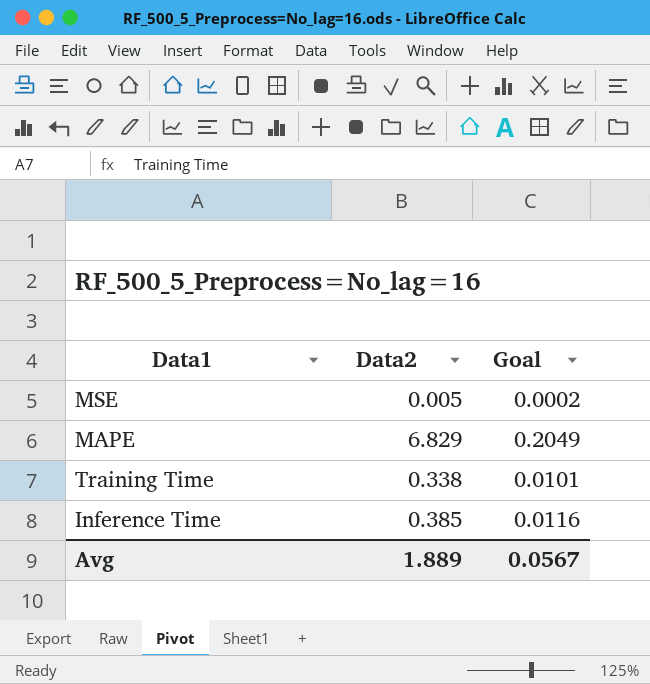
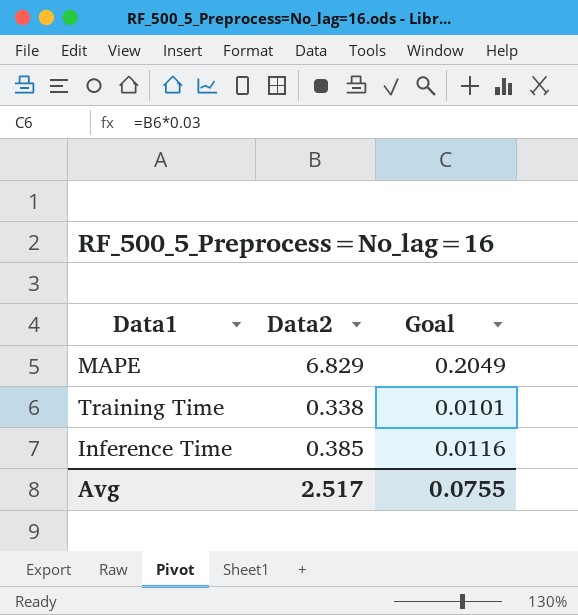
row MSE: 0.005 | 0.0002 -> none
Avg | Data2: 1.889 -> 2.517
Avg | Goal: 0.0567 -> 0.0755

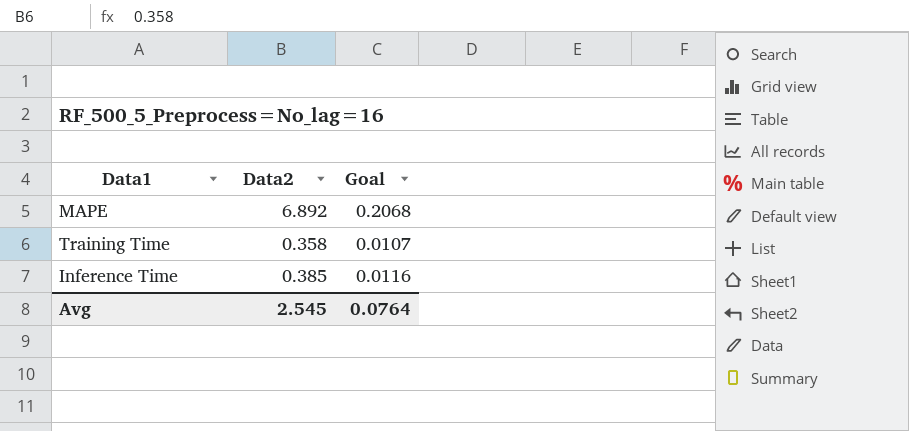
MAPE | Data2: 6.829 -> 6.892
MAPE | Goal: 0.2049 -> 0.2068
Training Time | Data2: 0.338 -> 0.358
Training Time | Goal: 0.0101 -> 0.0107
Avg | Data2: 2.517 -> 2.545
Avg | Goal: 0.0755 -> 0.0764

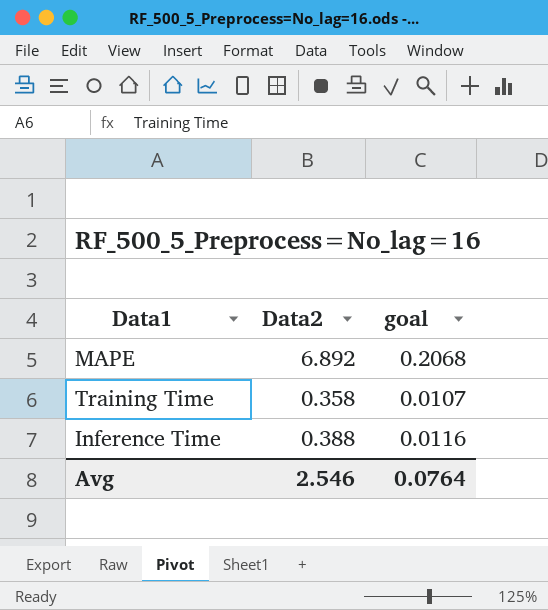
column name: Goal -> goal
Inference Time | Data2: 0.385 -> 0.388
Avg | Data2: 2.545 -> 2.546

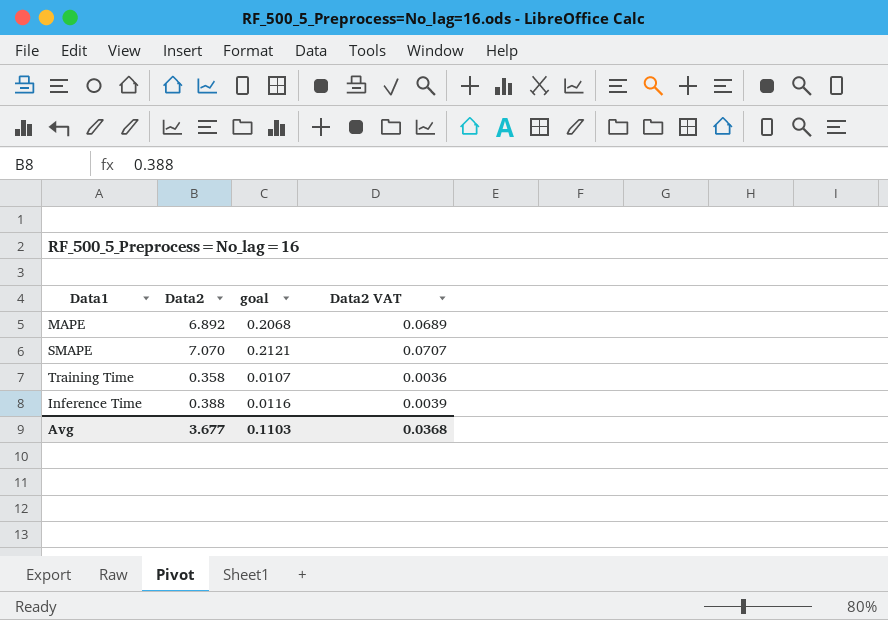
column Data2 VAT | formula: none -> [Data2] * 0.01
row SMAPE: none -> 7.070 | 0.2121 | 0.0707
Avg | Data2: 2.546 -> 3.677
Avg | goal: 0.0764 -> 0.1103

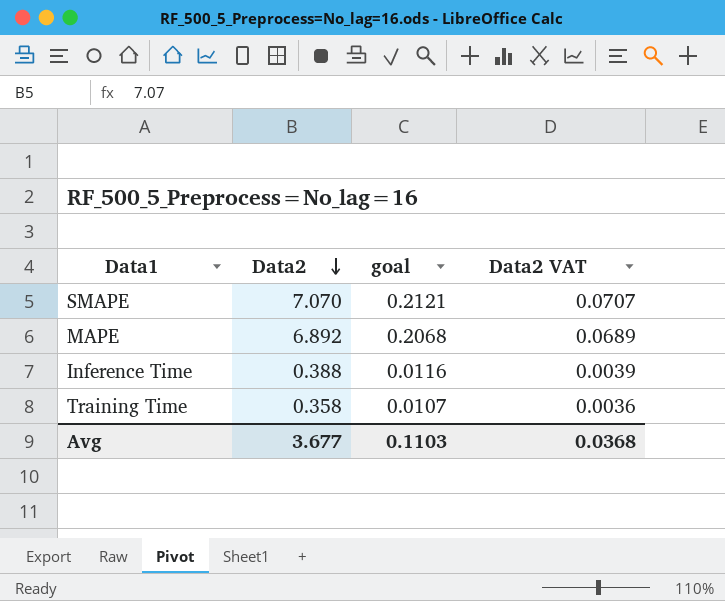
row order: none -> Data2 descending

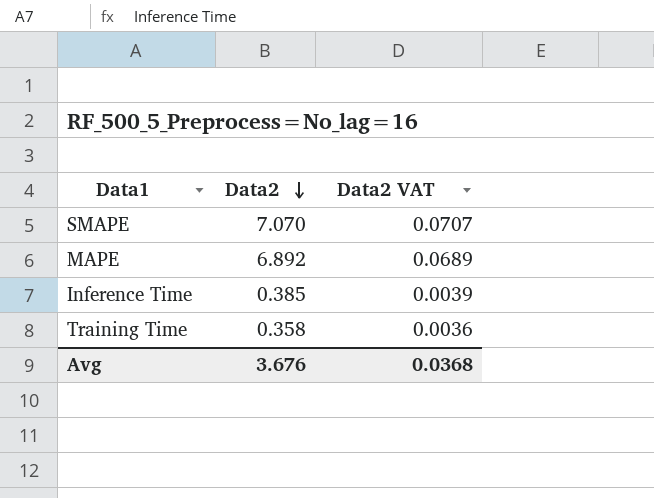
column goal | formula: [Data2] * 0.03 -> none
Inference Time | Data2: 0.388 -> 0.385
Avg | Data2: 3.677 -> 3.676

